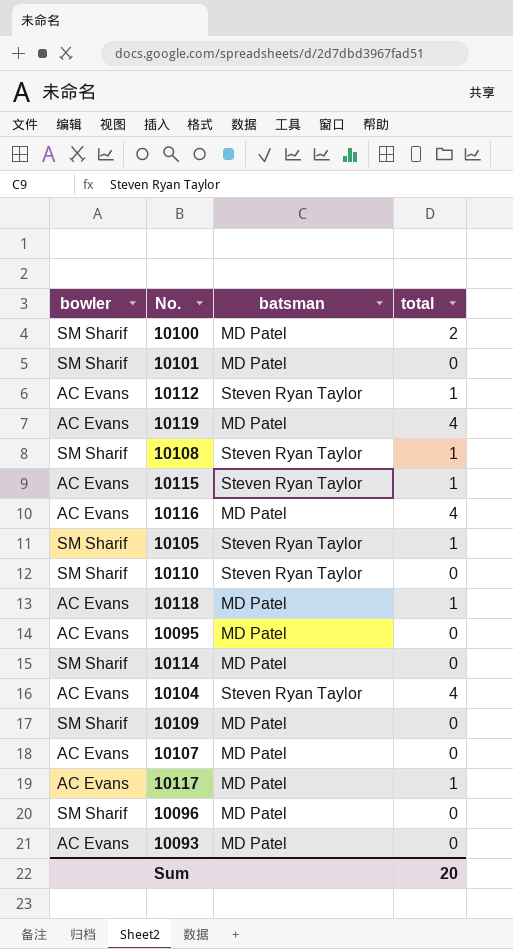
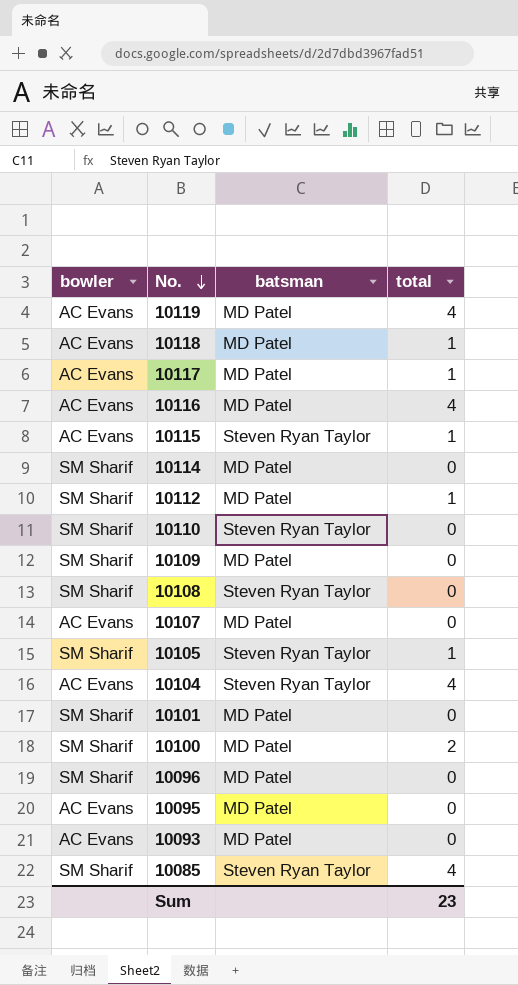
row order: none -> No. descending
10112 | bowler: AC Evans -> SM Sharif
10112 | batsman: Steven Ryan Taylor -> MD Patel
10108 | total: 1 -> 0
row 10085: none -> SM Sharif | Steven Ryan Taylor | 4
Sum | total: 20 -> 23

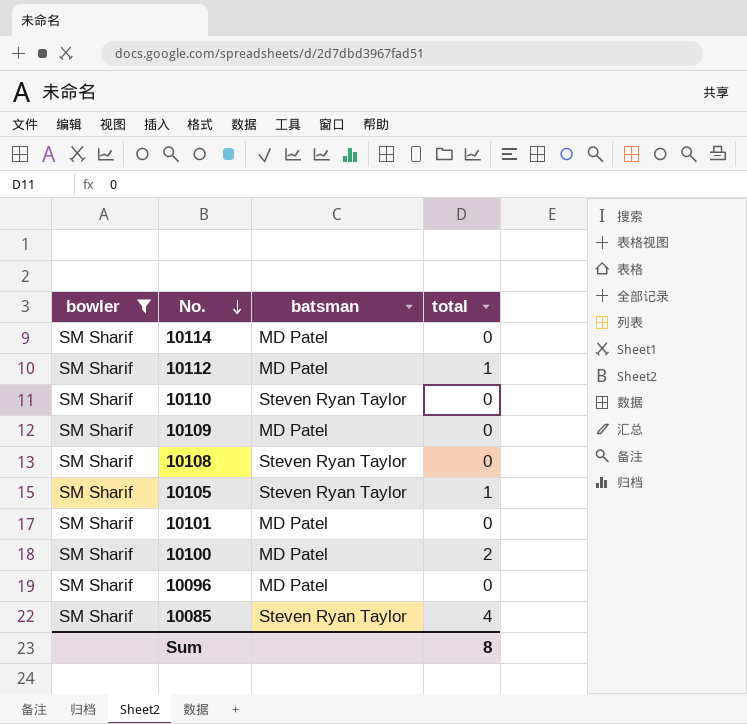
filter: none -> bowler = SM Sharif
Sum | total: 23 -> 8

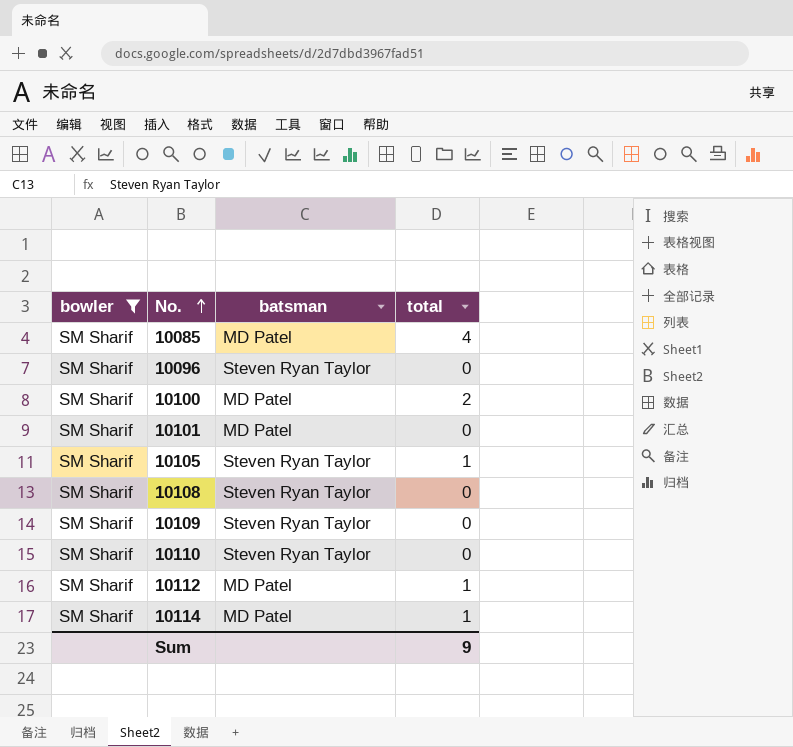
row order: No. descending -> No. ascending
10085 | batsman: Steven Ryan Taylor -> MD Patel
10096 | batsman: MD Patel -> Steven Ryan Taylor
10109 | batsman: MD Patel -> Steven Ryan Taylor
10114 | total: 0 -> 1
Sum | total: 8 -> 9

